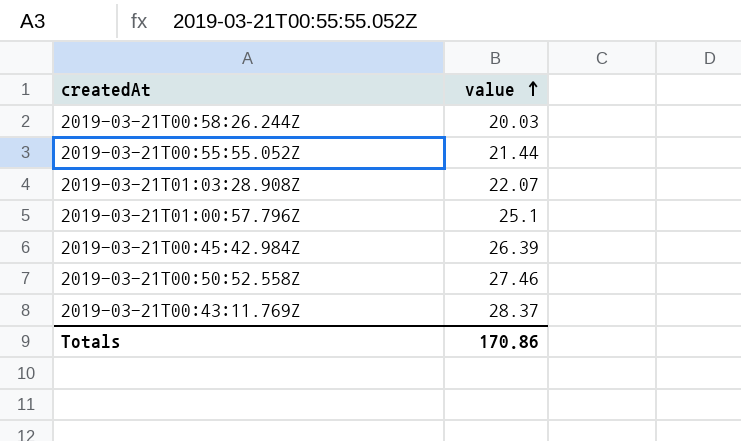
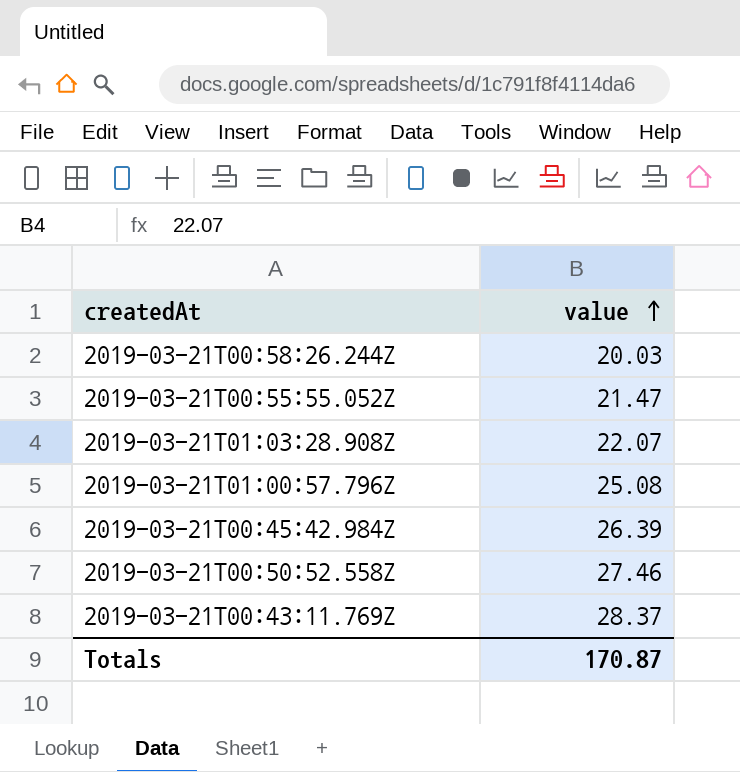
2019-03-21T00:55:55.052Z | value: 21.44 -> 21.47
2019-03-21T01:00:57.796Z | value: 25.1 -> 25.08
Totals | value: 170.86 -> 170.87

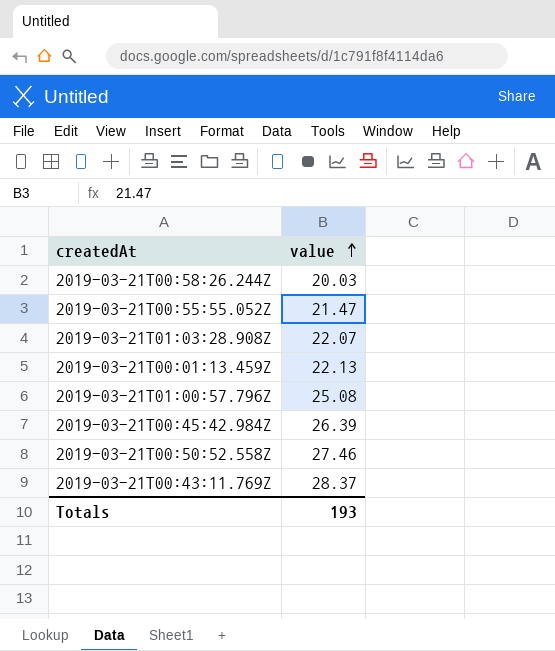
row 2019-03-21T00:01:13.459Z: none -> 22.13
Totals | value: 170.87 -> 193

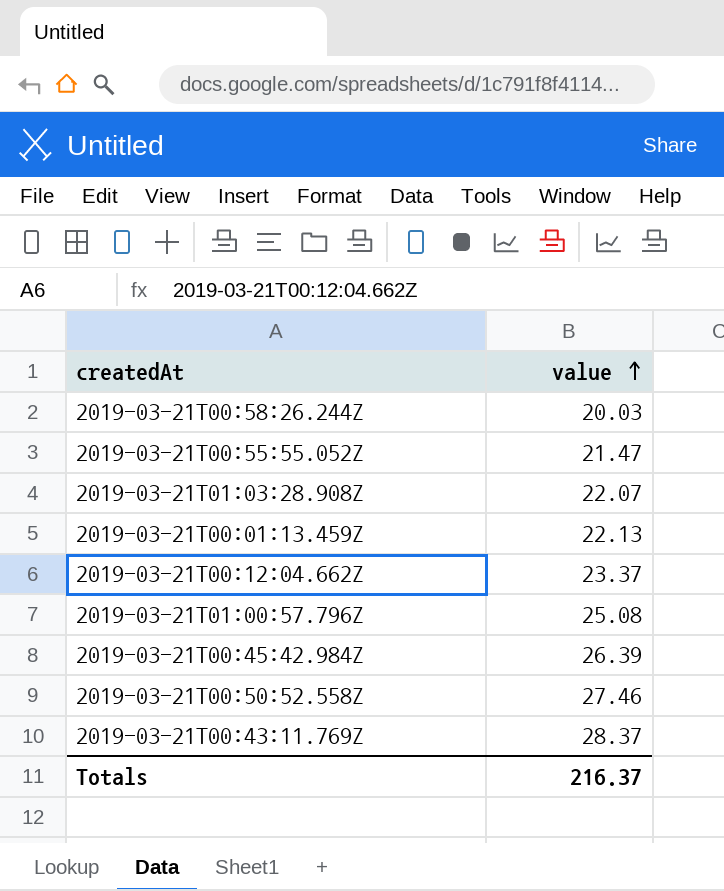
row 2019-03-21T00:12:04.662Z: none -> 23.37
Totals | value: 193 -> 216.37

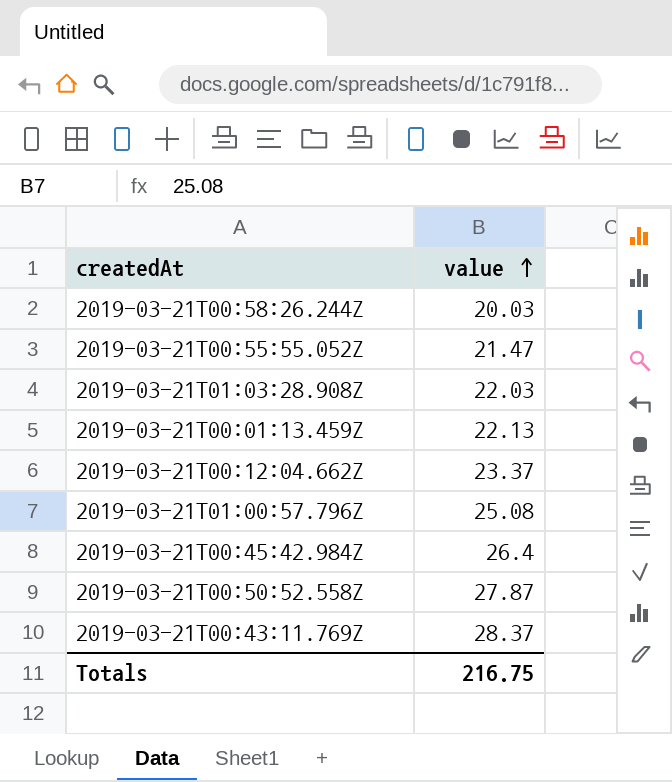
2019-03-21T01:03:28.908Z | value: 22.07 -> 22.03
2019-03-21T00:45:42.984Z | value: 26.39 -> 26.4
2019-03-21T00:50:52.558Z | value: 27.46 -> 27.87
Totals | value: 216.37 -> 216.75

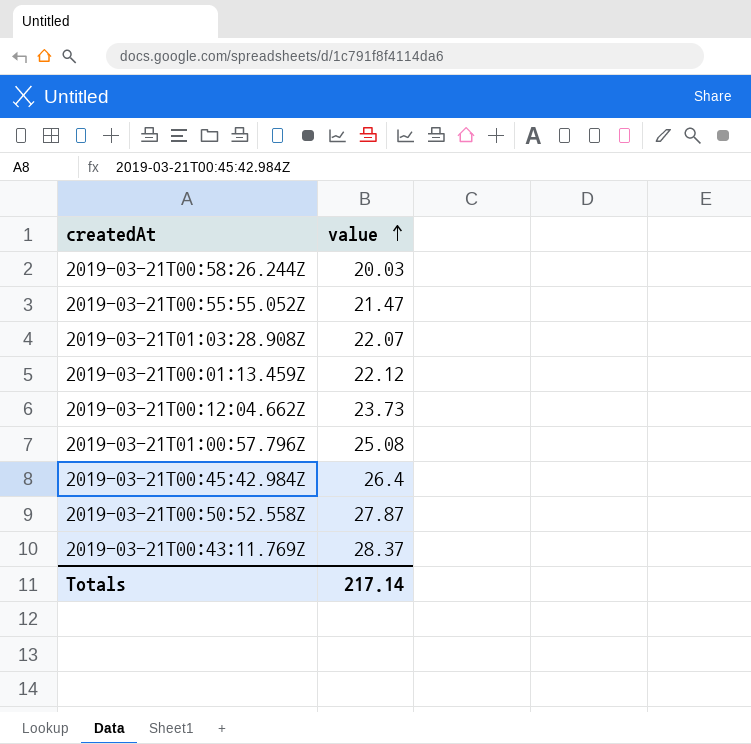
2019-03-21T01:03:28.908Z | value: 22.03 -> 22.07
2019-03-21T00:01:13.459Z | value: 22.13 -> 22.12
2019-03-21T00:12:04.662Z | value: 23.37 -> 23.73
Totals | value: 216.75 -> 217.14

